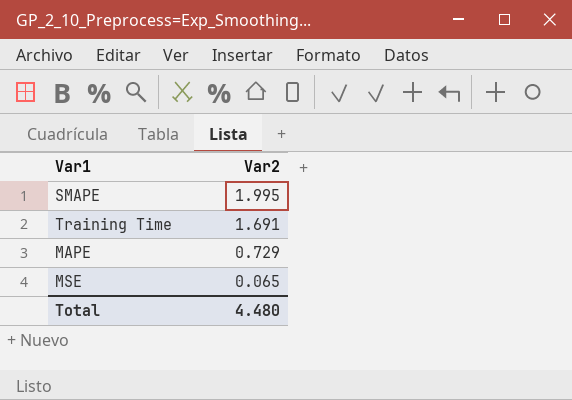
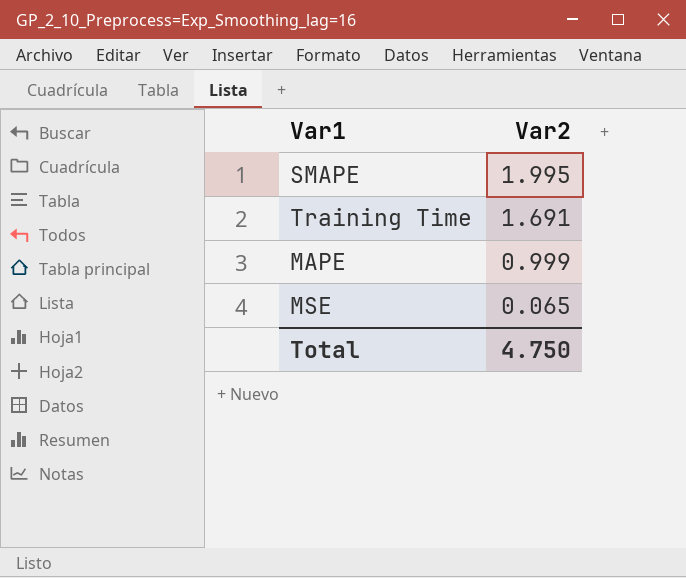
MAPE | Var2: 0.729 -> 0.999
Total | Var2: 4.480 -> 4.750

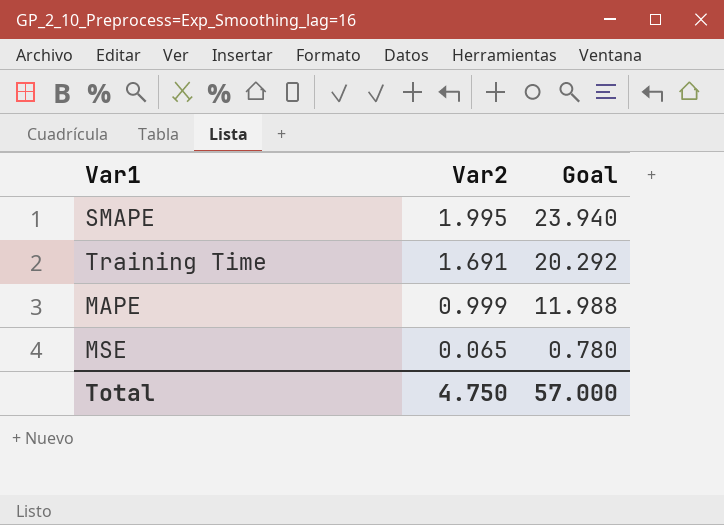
column Goal | formula: none -> [Var2] * 12

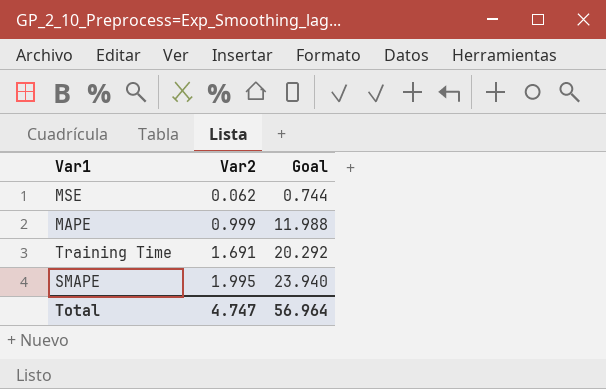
row order: Var2 descending -> Var2 ascending
MSE | Var2: 0.065 -> 0.062
MSE | Goal: 0.780 -> 0.744
Total | Var2: 4.750 -> 4.747
Total | Goal: 57.000 -> 56.964

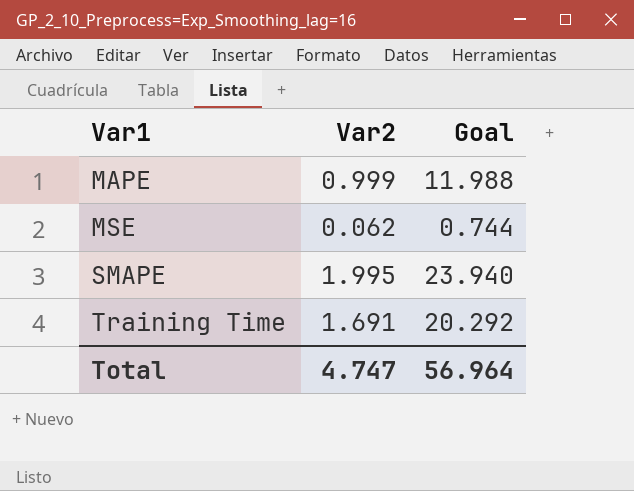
row order: Var2 ascending -> Var1 ascending

